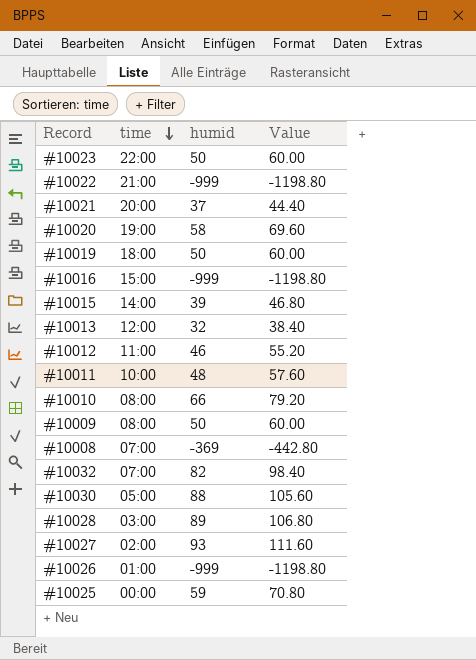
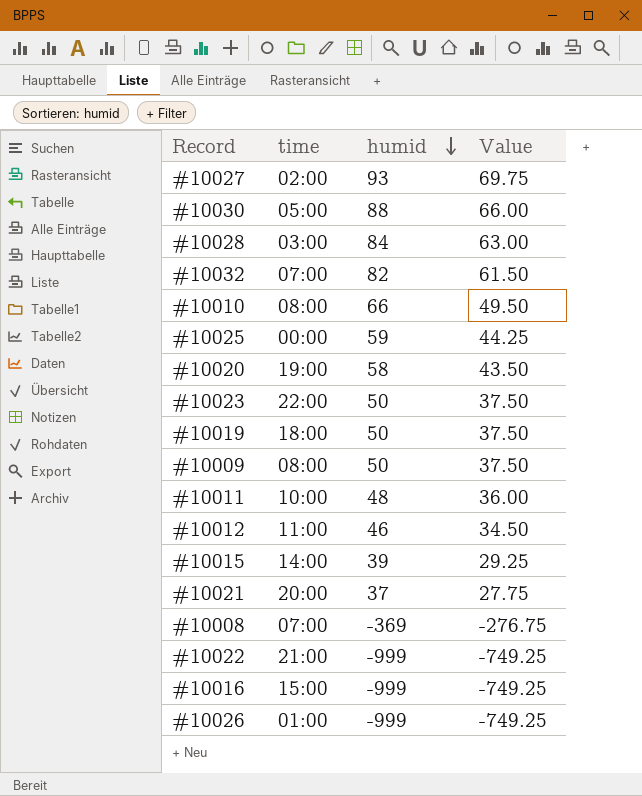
row order: time descending -> humid descending
column Value | formula: [humid] * 1.2 -> [humid] * 0.75
row #10013: 12:00 | 32 | 38.40 -> none
#10028 | humid: 89 -> 84

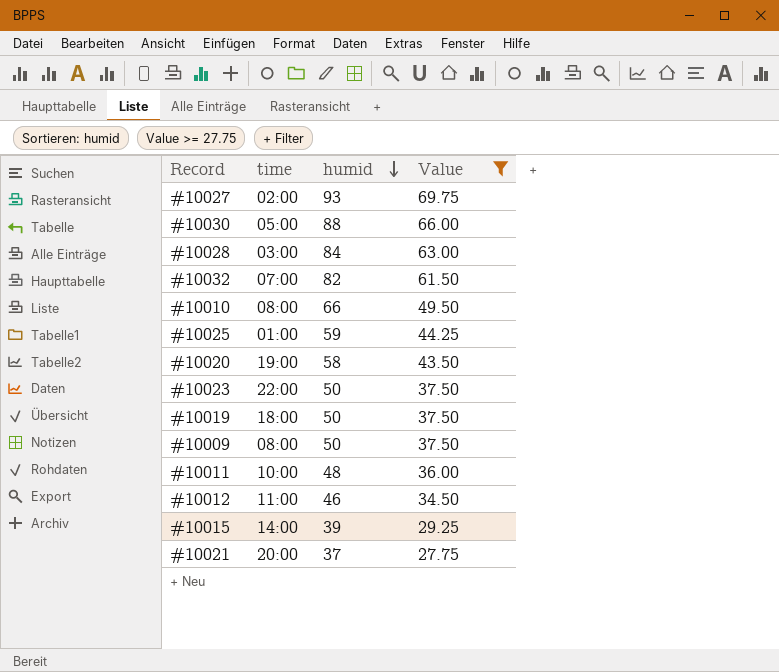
filter: none -> Value >= 27.75
#10025 | time: 00:00 -> 01:00

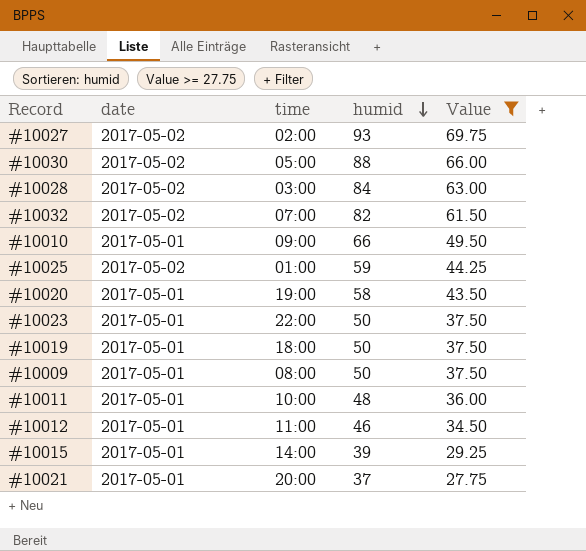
column date | position: none -> 2
#10010 | time: 08:00 -> 09:00

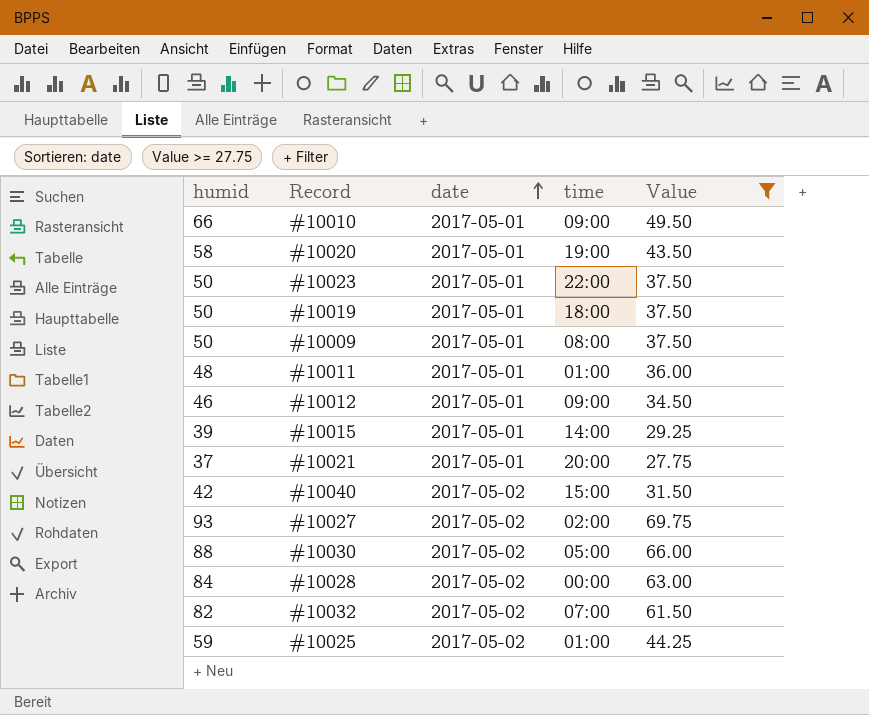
row order: humid descending -> date ascending
column humid | position: 4 -> 1
#10011 | time: 10:00 -> 01:00
#10012 | time: 11:00 -> 09:00
row #10040: none -> 42 | 2017-05-02 | 15:00 | 31.50
#10028 | time: 03:00 -> 00:00

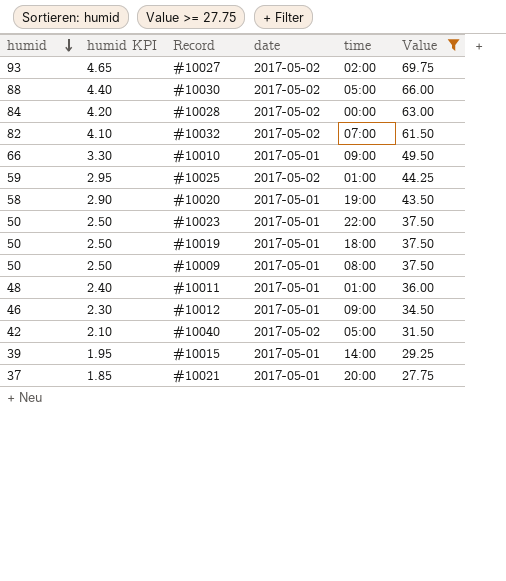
row order: date ascending -> humid descending
column humid KPI | formula: none -> [humid] * 0.05
#10040 | time: 15:00 -> 05:00

